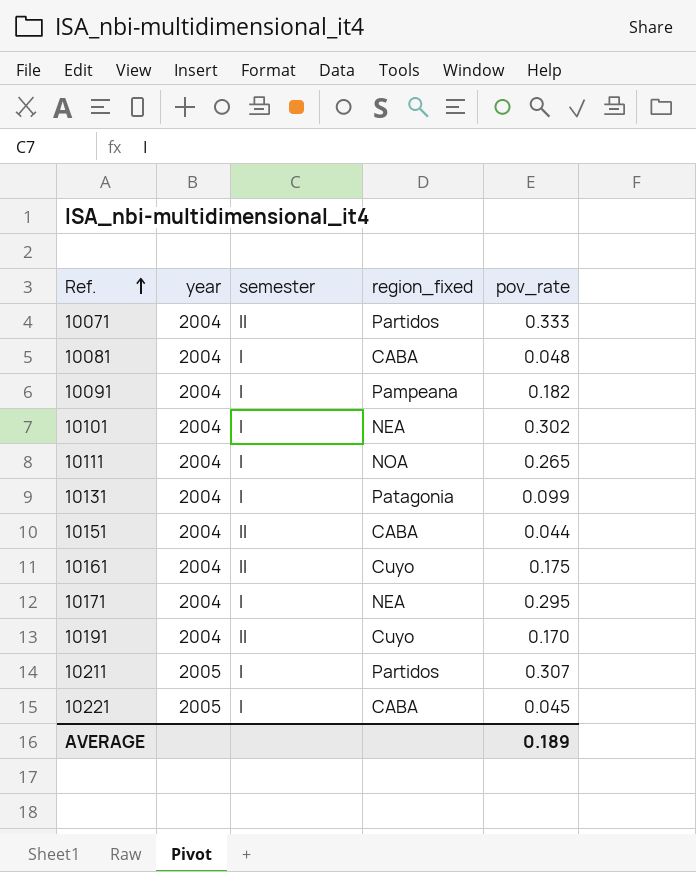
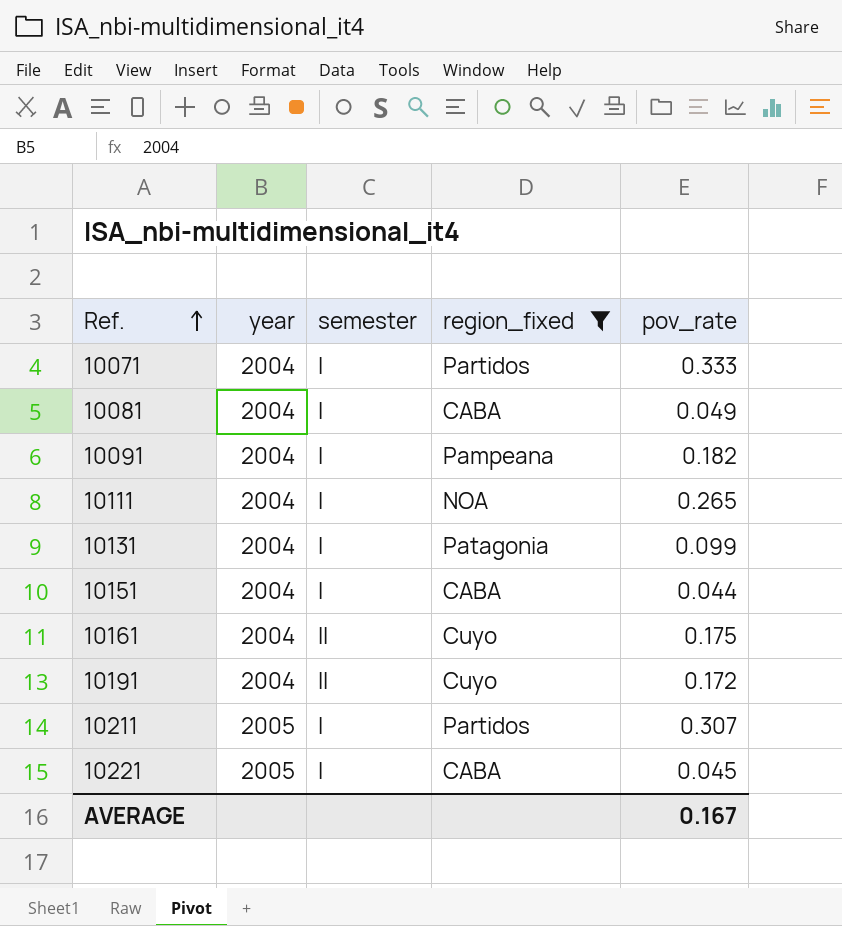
filter: none -> region_fixed != NEA
10071 | semester: II -> I
10081 | pov_rate: 0.048 -> 0.049
10151 | semester: II -> I
10191 | pov_rate: 0.170 -> 0.172
AVERAGE | pov_rate: 0.189 -> 0.167

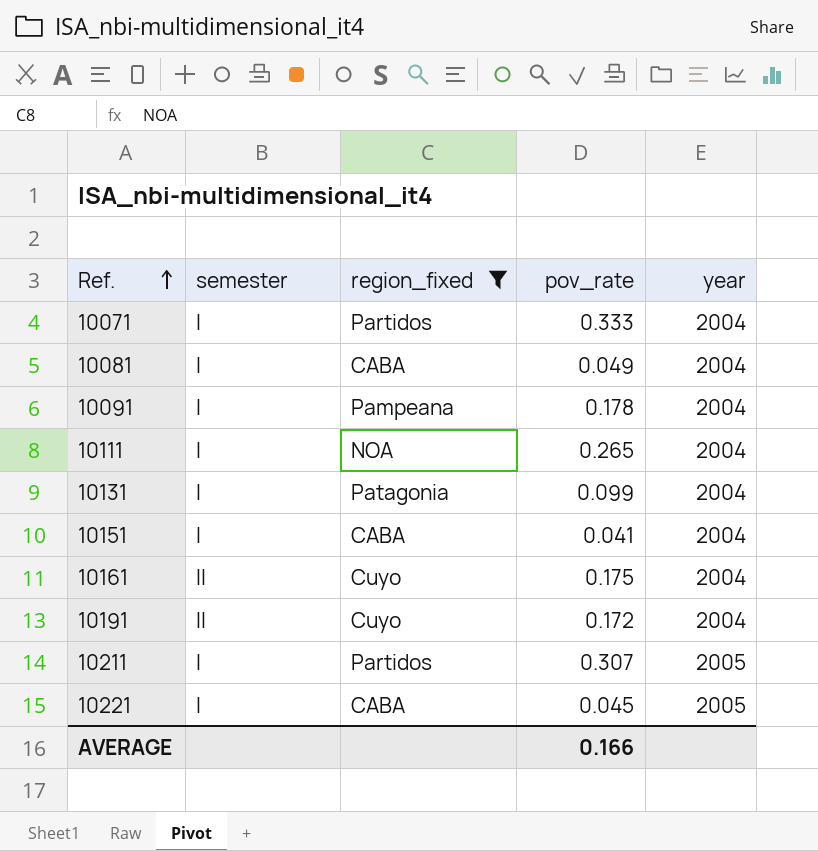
column year | position: 2 -> 5
10091 | pov_rate: 0.182 -> 0.178
10151 | pov_rate: 0.044 -> 0.041
AVERAGE | pov_rate: 0.167 -> 0.166

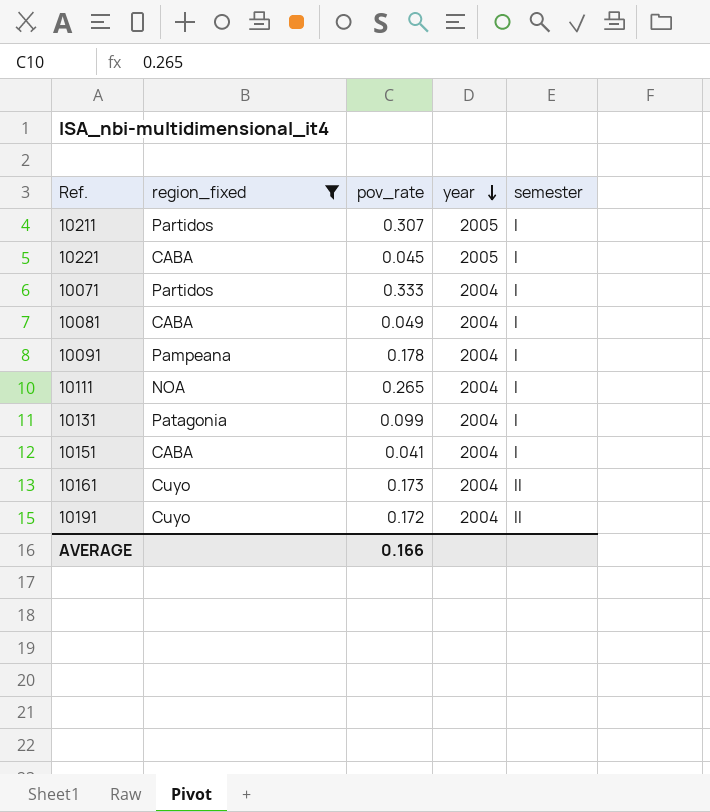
row order: Ref. ascending -> year descending
column semester | position: 2 -> 5
10161 | pov_rate: 0.175 -> 0.173

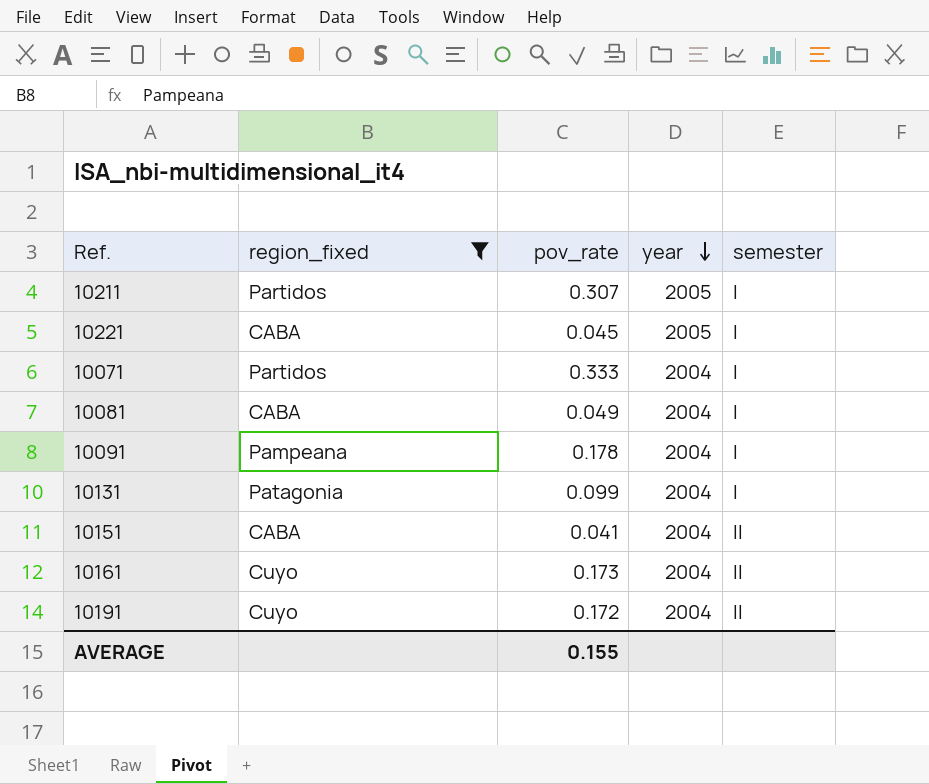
row 10111: NOA | 0.265 | 2004 | I -> none
10151 | semester: I -> II
AVERAGE | pov_rate: 0.166 -> 0.155

